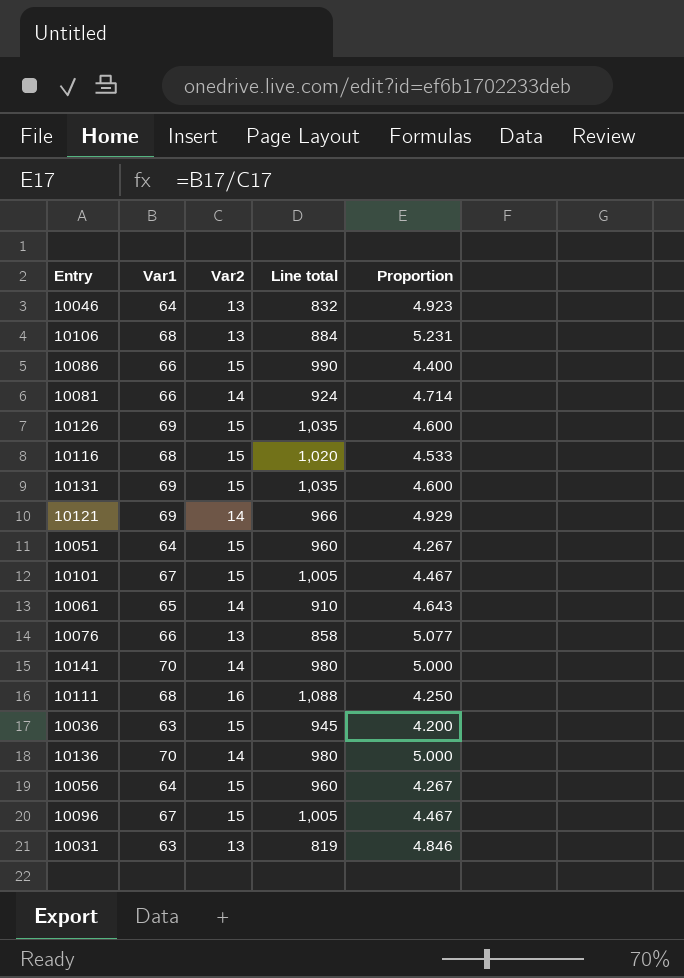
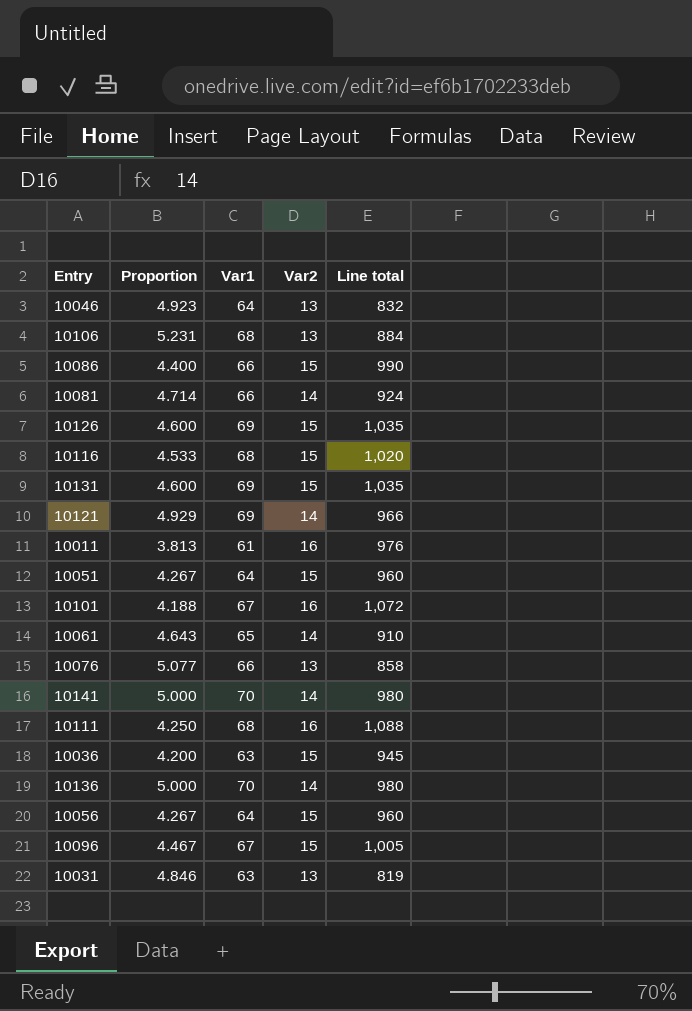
column Proportion | position: 5 -> 2
row 10011: none -> 3.813 | 61 | 16 | 976
10101 | Proportion: 4.467 -> 4.188
10101 | Var2: 15 -> 16
10101 | Line total: 1,005 -> 1,072

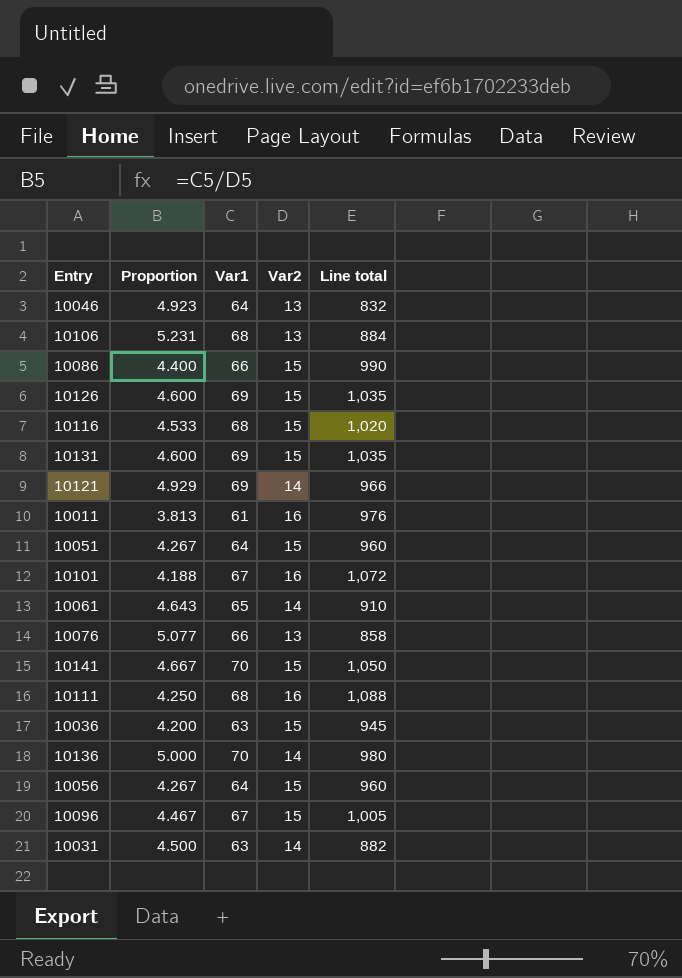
row 10081: 4.714 | 66 | 14 | 924 -> none
10141 | Proportion: 5.000 -> 4.667
10141 | Var2: 14 -> 15
10141 | Line total: 980 -> 1,050
10031 | Proportion: 4.846 -> 4.500
10031 | Var2: 13 -> 14
10031 | Line total: 819 -> 882

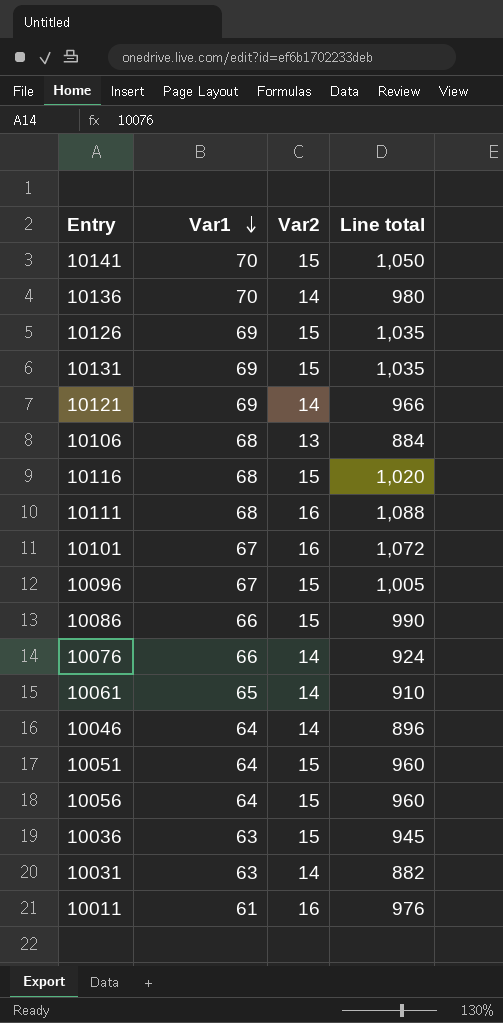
row order: none -> Var1 descending
column Proportion | formula: [Var1] / [Var2] -> none
10076 | Var2: 13 -> 14
10076 | Line total: 858 -> 924
10046 | Var2: 13 -> 14
10046 | Line total: 832 -> 896

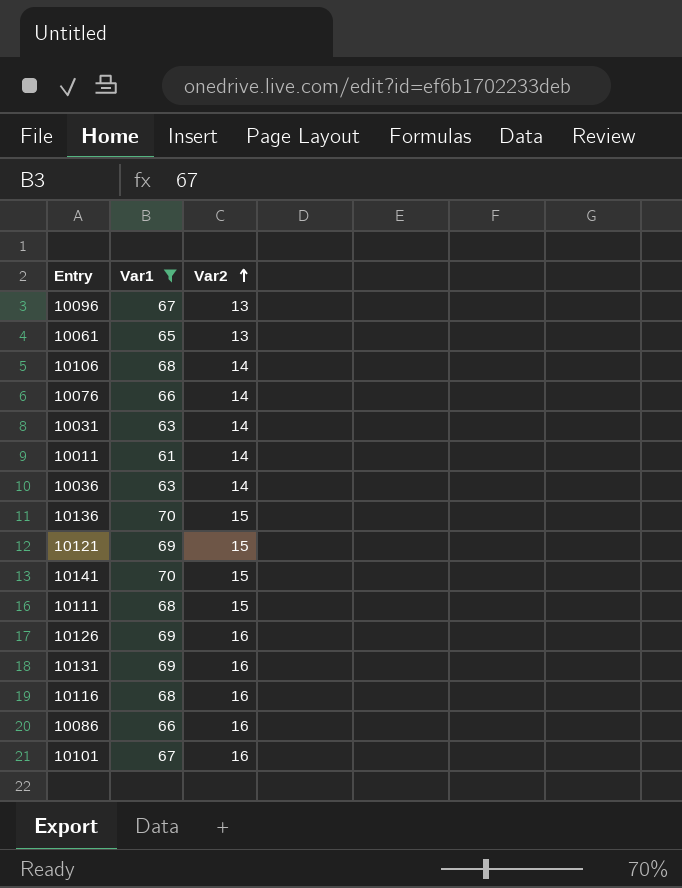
filter: none -> Var1 != 64
row order: Var1 descending -> Var2 ascending
column Line total | formula: [Var1] * [Var2] -> none
10096 | Var2: 15 -> 13
10061 | Var2: 14 -> 13
10106 | Var2: 13 -> 14
10011 | Var2: 16 -> 14
10036 | Var2: 15 -> 14
10136 | Var2: 14 -> 15
10121 | Var2: 14 -> 15
10111 | Var2: 16 -> 15
10126 | Var2: 15 -> 16
10131 | Var2: 15 -> 16
10116 | Var2: 15 -> 16
10086 | Var2: 15 -> 16

